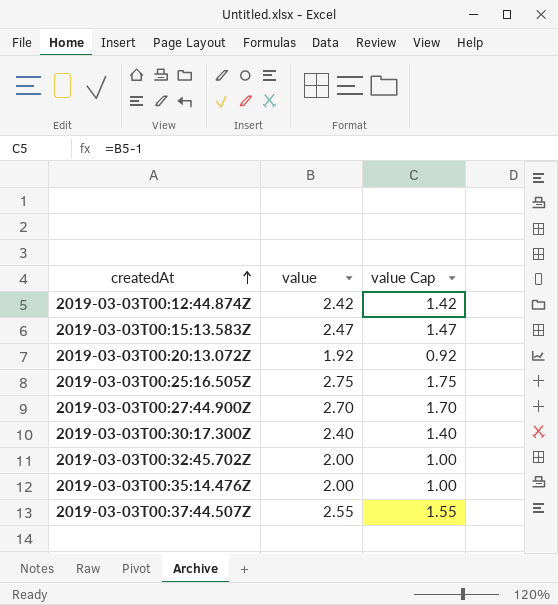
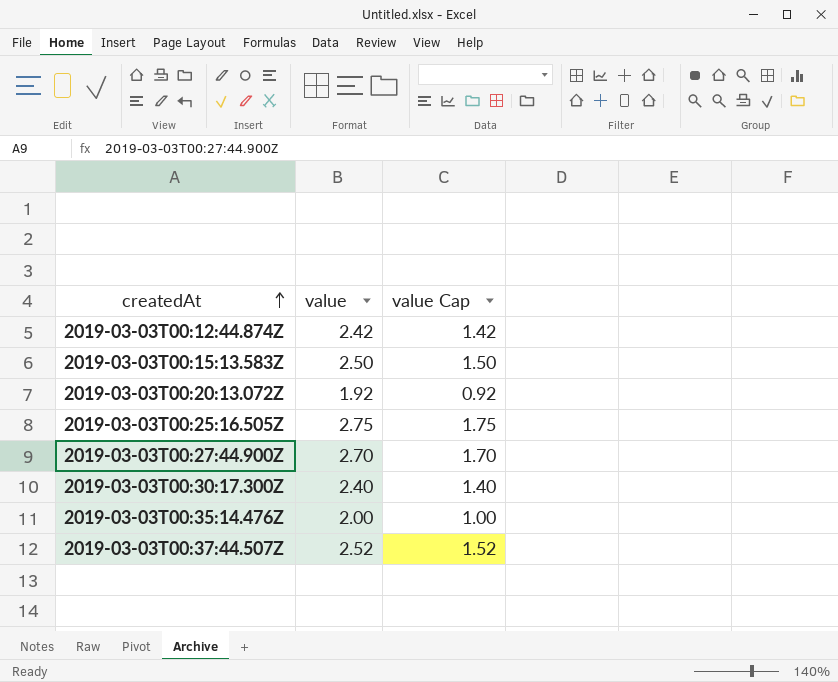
row 2019-03-03T00:32:45.702Z: 2.00 | 1.00 -> none
2019-03-03T00:15:13.583Z | value: 2.47 -> 2.50
2019-03-03T00:15:13.583Z | value Cap: 1.47 -> 1.50
2019-03-03T00:37:44.507Z | value: 2.55 -> 2.52
2019-03-03T00:37:44.507Z | value Cap: 1.55 -> 1.52

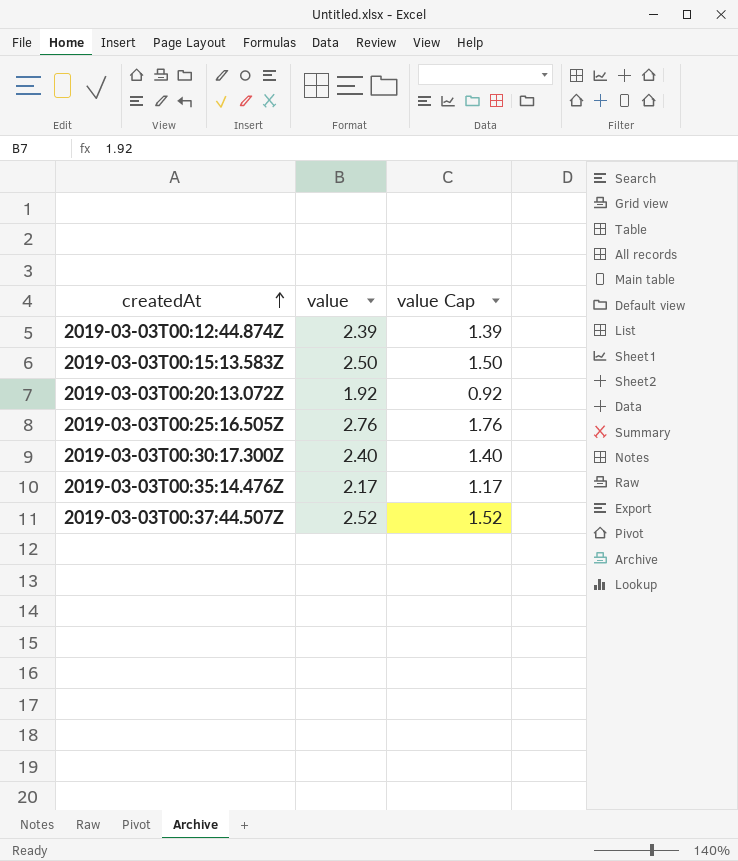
row 2019-03-03T00:27:44.900Z: 2.70 | 1.70 -> none
2019-03-03T00:12:44.874Z | value: 2.42 -> 2.39
2019-03-03T00:12:44.874Z | value Cap: 1.42 -> 1.39
2019-03-03T00:25:16.505Z | value: 2.75 -> 2.76
2019-03-03T00:25:16.505Z | value Cap: 1.75 -> 1.76
2019-03-03T00:35:14.476Z | value: 2.00 -> 2.17
2019-03-03T00:35:14.476Z | value Cap: 1.00 -> 1.17

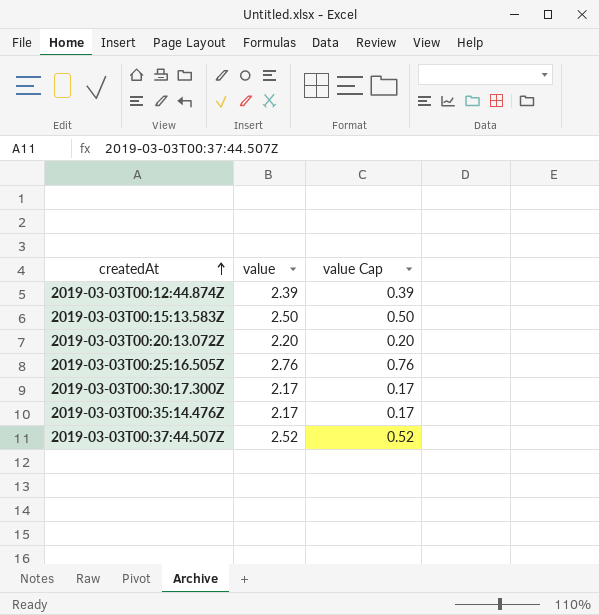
column value Cap | formula: [value] - 1 -> [value] - 2
2019-03-03T00:20:13.072Z | value: 1.92 -> 2.20
2019-03-03T00:30:17.300Z | value: 2.40 -> 2.17

